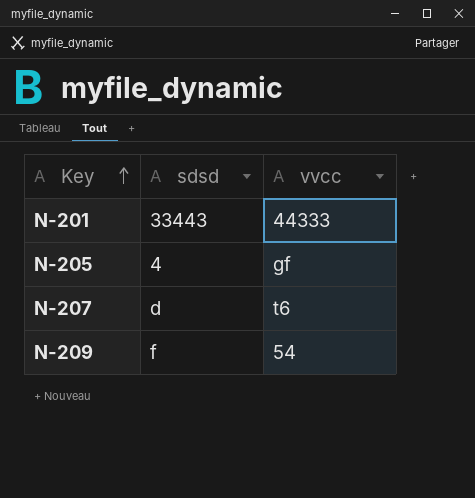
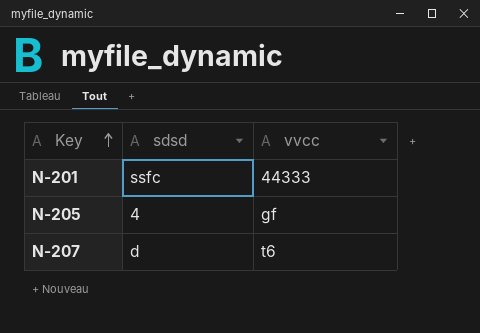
row N-209: f | 54 -> none
N-201 | sdsd: 33443 -> ssfc

